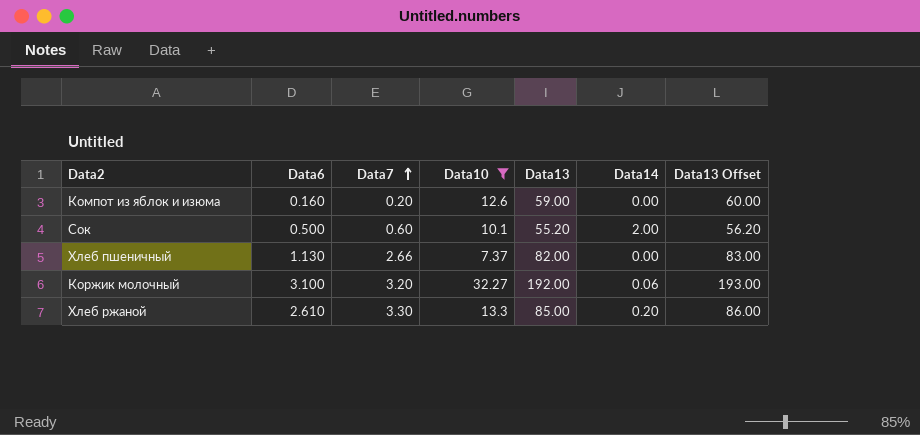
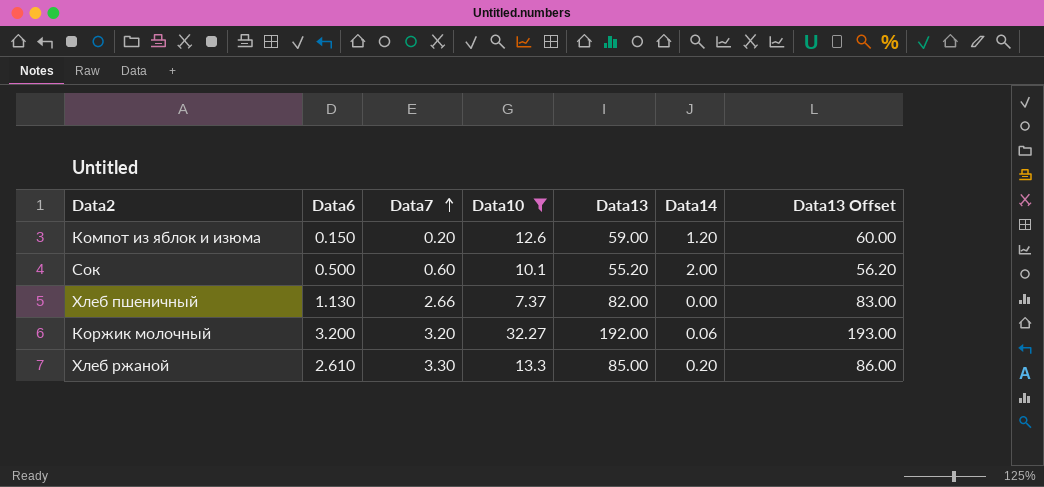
Компот из яблок и изюма | Data6: 0.160 -> 0.150
Компот из яблок и изюма | Data14: 0.00 -> 1.20
Коржик молочный | Data6: 3.100 -> 3.200

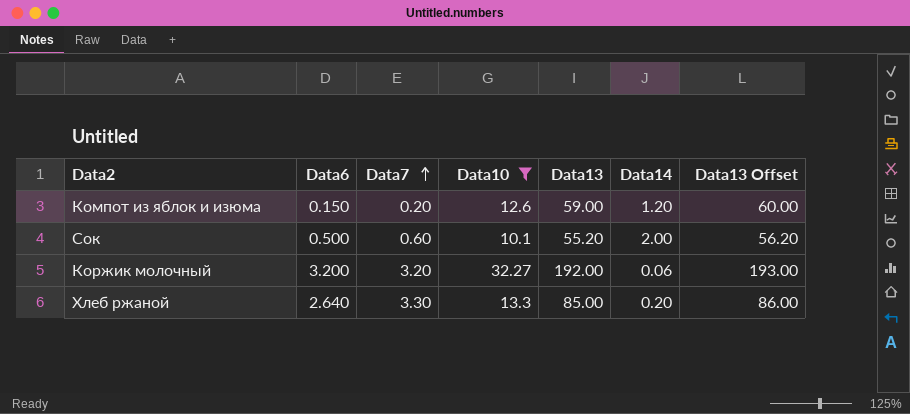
row Хлеб пшеничный: 1.130 | 2.66 | 7.37 | 82.00 | 0.00 | 83.00 -> none
Хлеб ржаной | Data6: 2.610 -> 2.640

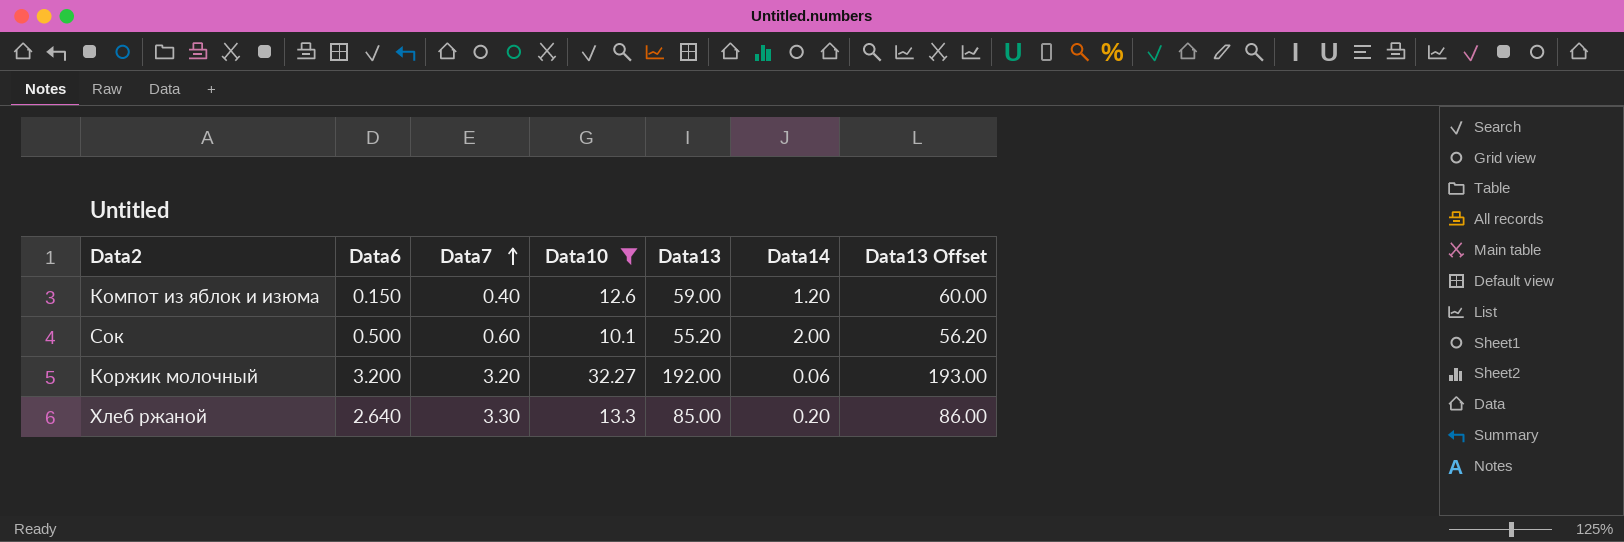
Компот из яблок и изюма | Data7: 0.20 -> 0.40

